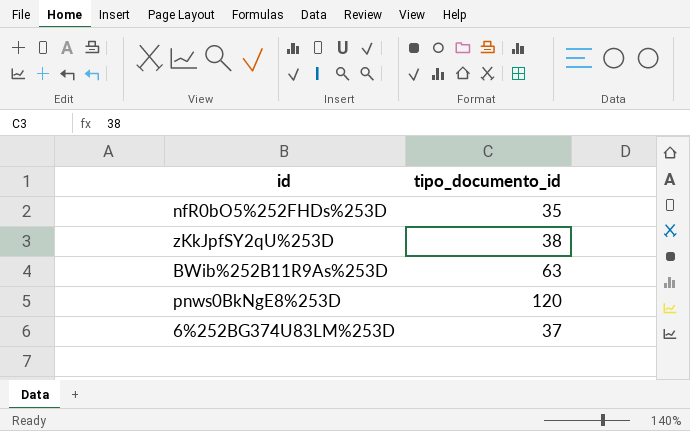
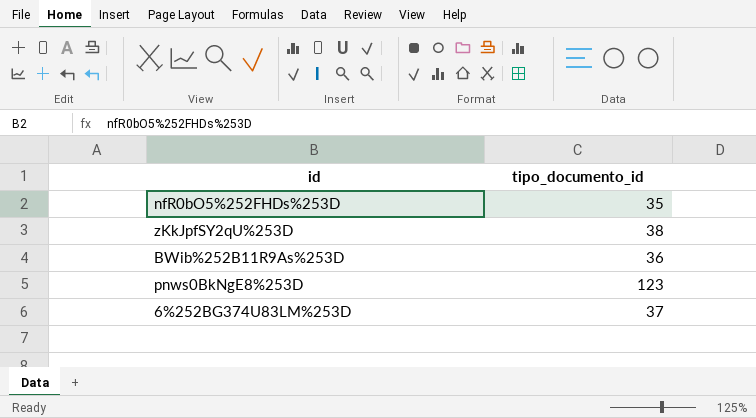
BWib%252B11R9As%253D | tipo_documento_id: 63 -> 36
pnws0BkNgE8%253D | tipo_documento_id: 120 -> 123

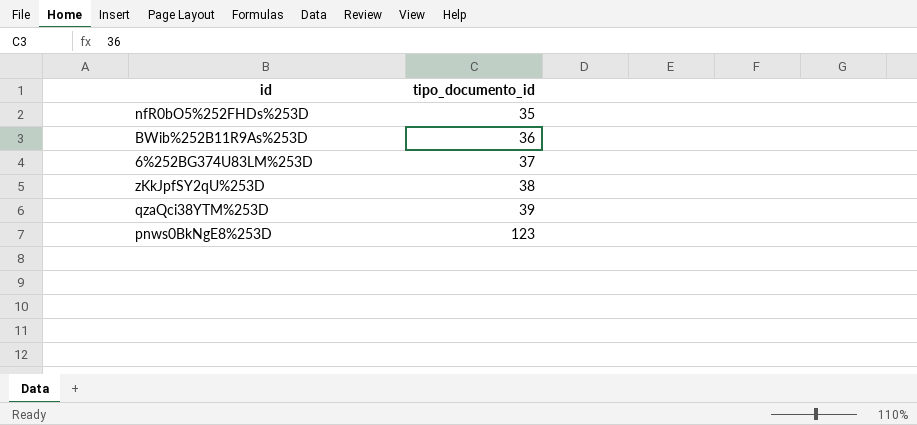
row order: none -> tipo_documento_id ascending
row qzaQci38YTM%253D: none -> 39

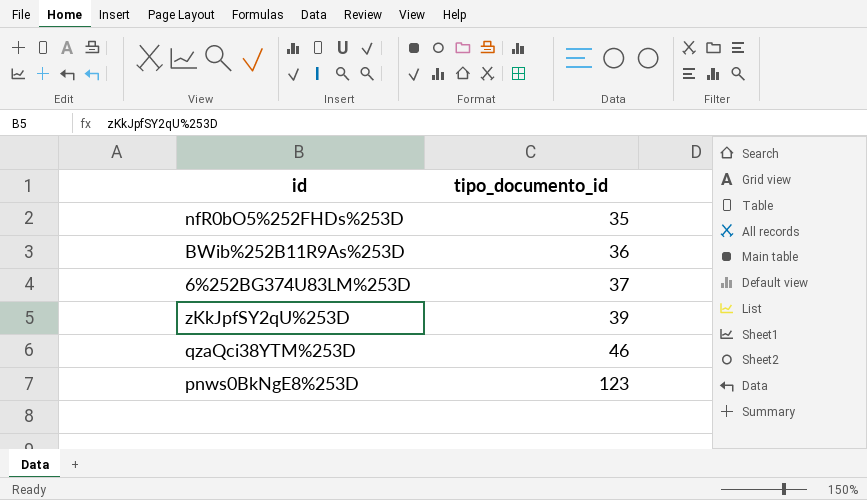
zKkJpfSY2qU%253D | tipo_documento_id: 38 -> 39
qzaQci38YTM%253D | tipo_documento_id: 39 -> 46

